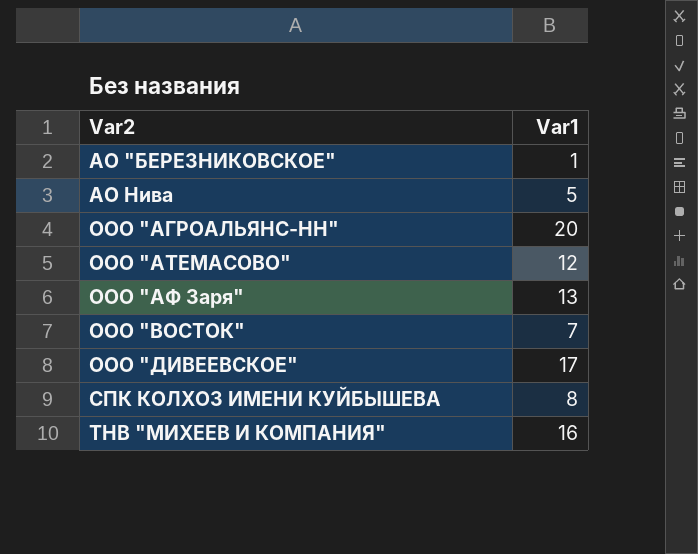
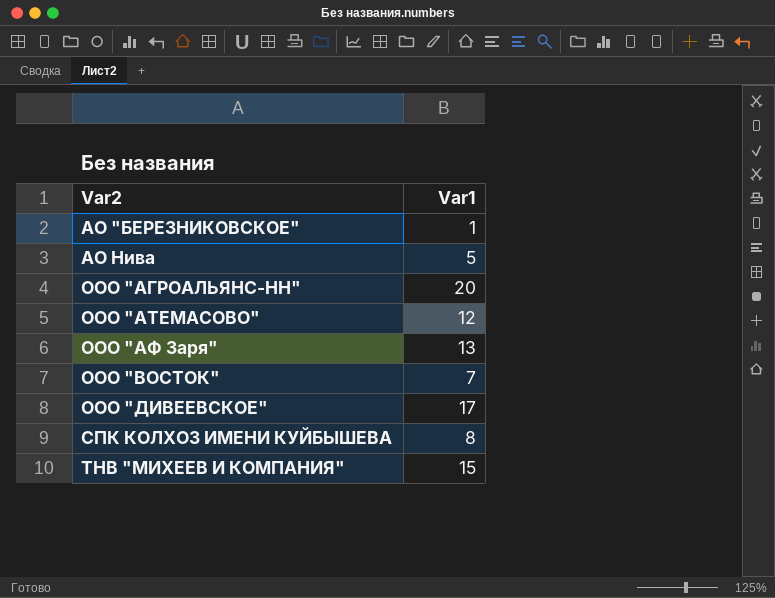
ТНВ "МИХЕЕВ И КОМПАНИЯ" | Var1: 16 -> 15

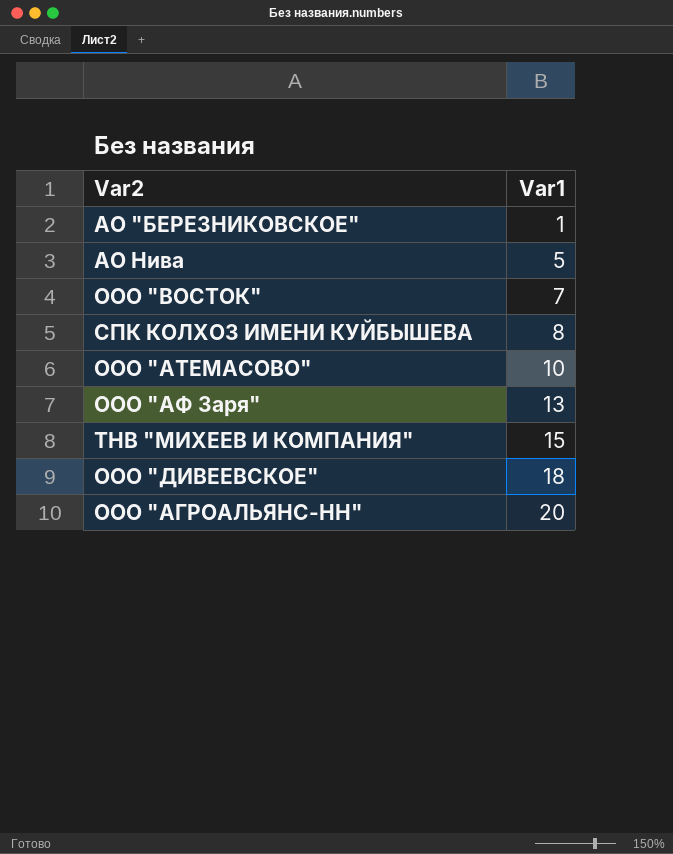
row order: Var2 ascending -> Var1 ascending
ООО "АТЕМАСОВО" | Var1: 12 -> 10
ООО "ДИВЕЕВСКОЕ" | Var1: 17 -> 18

